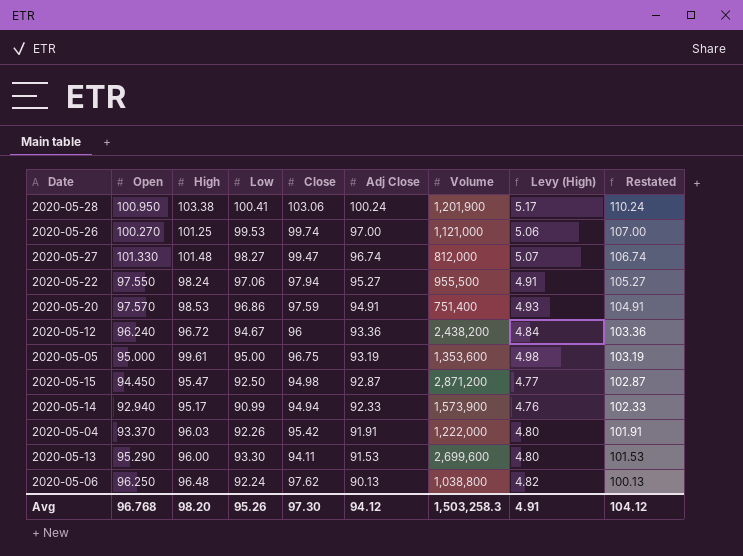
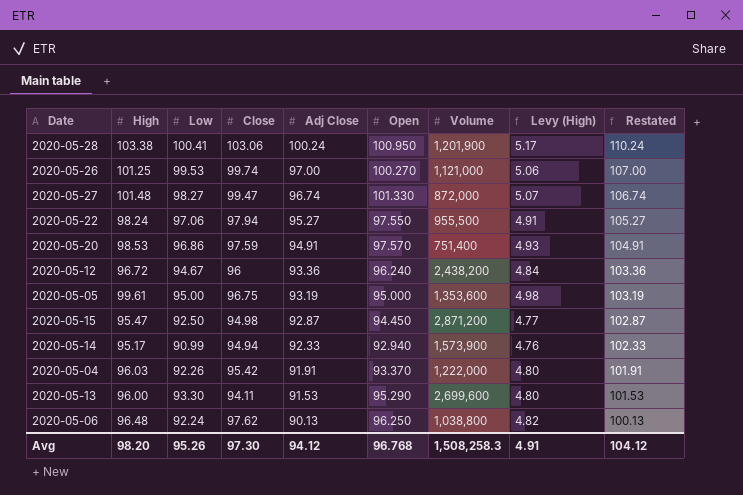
column Open | position: 2 -> 6
2020-05-27 | Volume: 812,000 -> 872,000
Avg | Volume: 1,503,258.3 -> 1,508,258.3

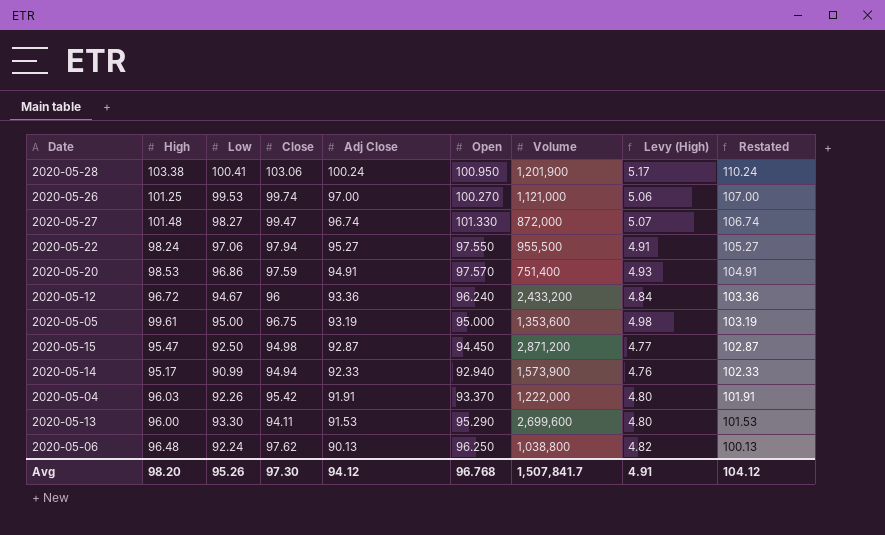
2020-05-12 | Volume: 2,438,200 -> 2,433,200
Avg | Volume: 1,508,258.3 -> 1,507,841.7

